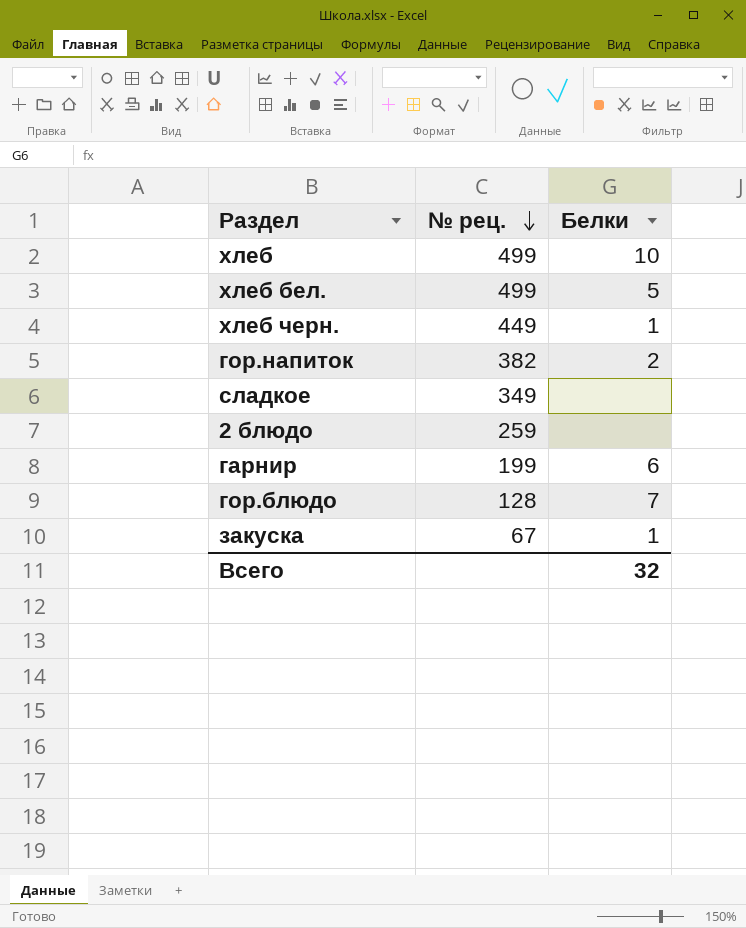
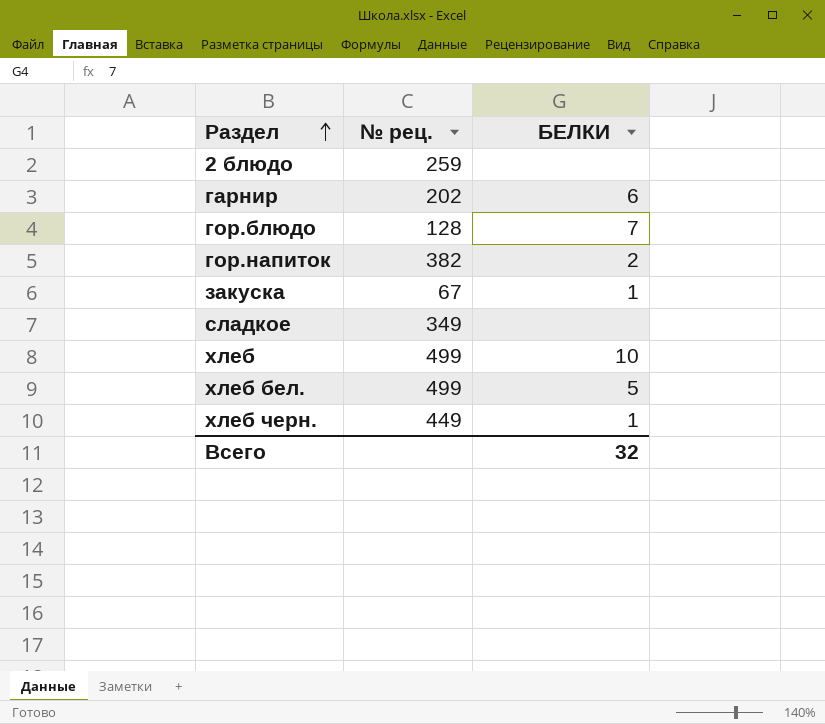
row order: № рец. descending -> Раздел ascending
column name: Белки -> БЕЛКИ
гарнир | № рец.: 199 -> 202

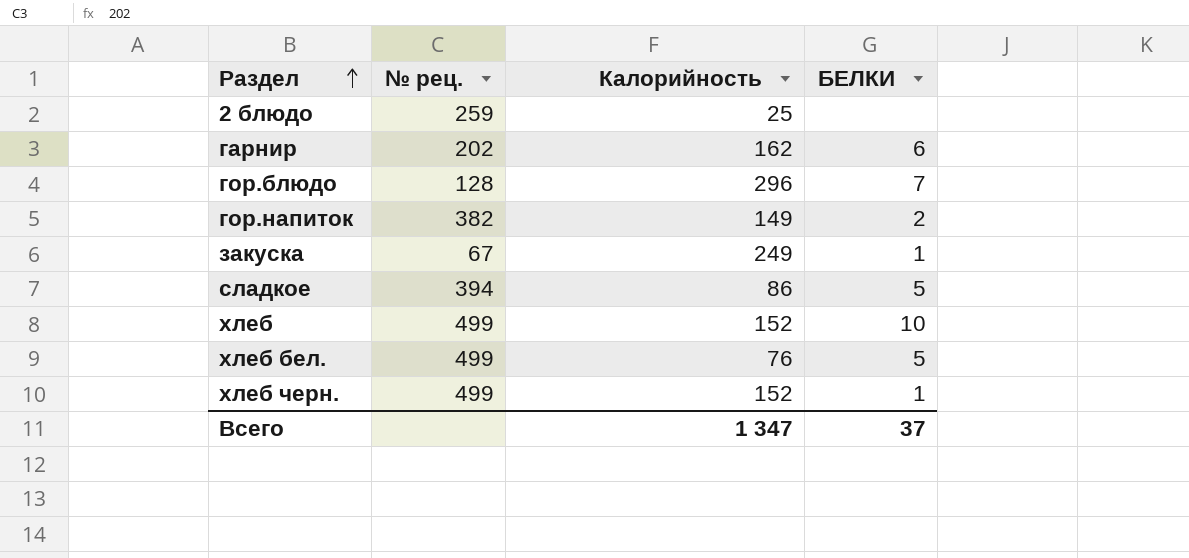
column Калорийность | position: none -> 3
сладкое | № рец.: 349 -> 394
сладкое | БЕЛКИ: none -> 5
хлеб черн. | № рец.: 449 -> 499
Всего | БЕЛКИ: 32 -> 37

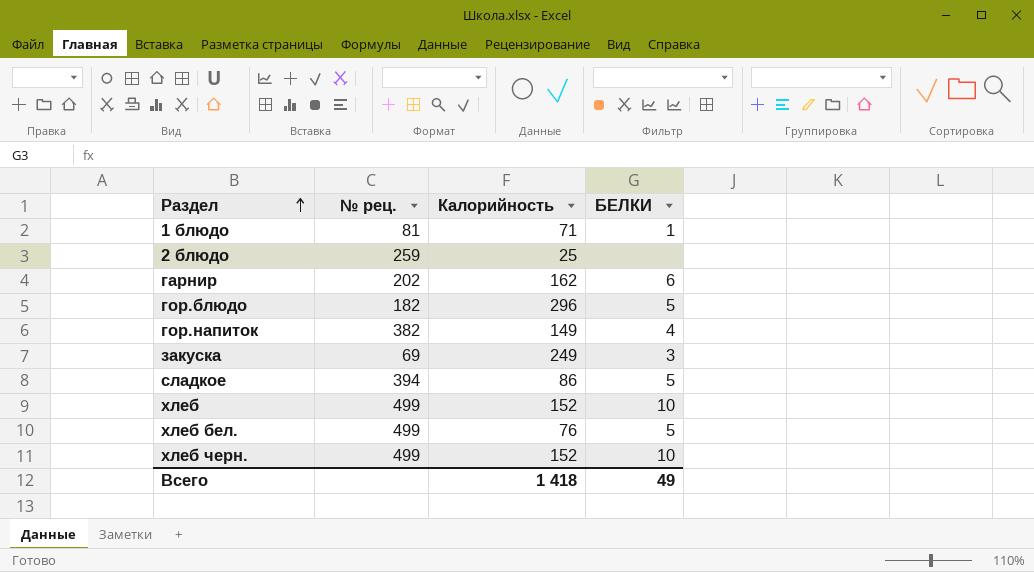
row 1 блюдо: none -> 81 | 71 | 1
гор.блюдо | № рец.: 128 -> 182
гор.блюдо | БЕЛКИ: 7 -> 5
гор.напиток | БЕЛКИ: 2 -> 4
закуска | № рец.: 67 -> 69
закуска | БЕЛКИ: 1 -> 3
хлеб черн. | БЕЛКИ: 1 -> 10
Всего | Калорийность: 1 347 -> 1 418
Всего | БЕЛКИ: 37 -> 49

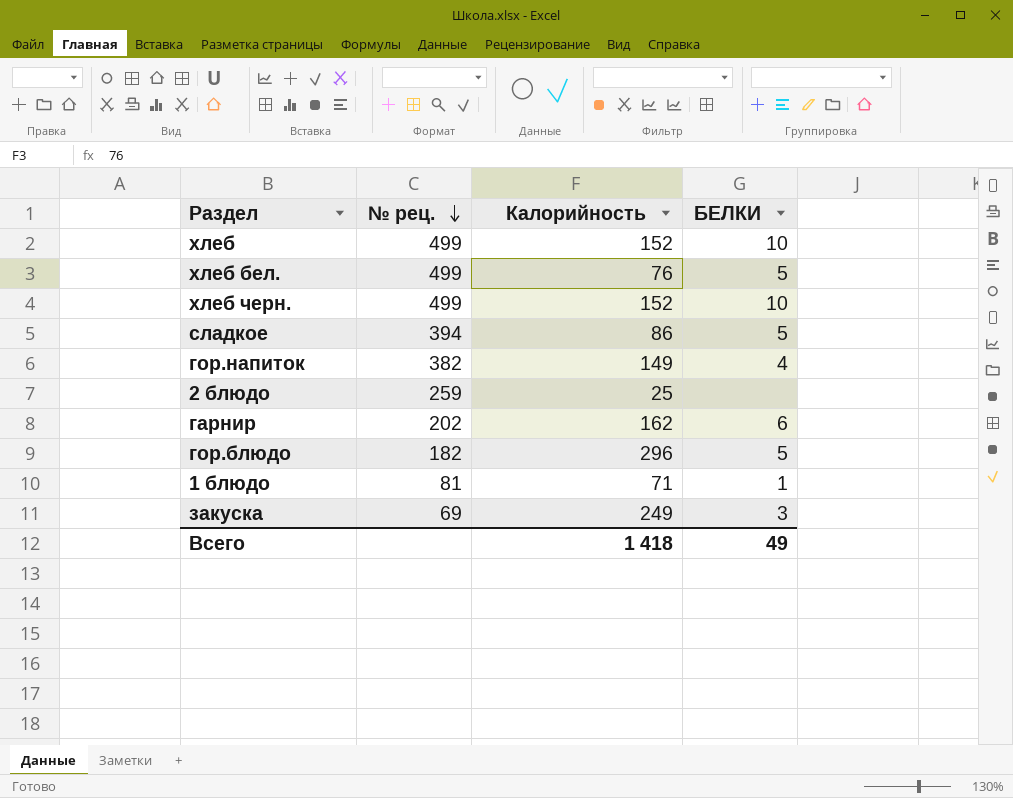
row order: Раздел ascending -> № рец. descending

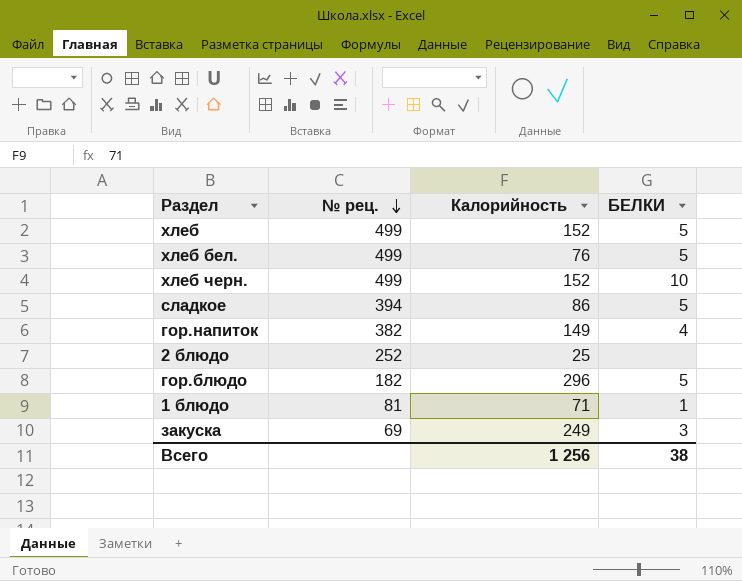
row гарнир: 202 | 162 | 6 -> none
хлеб | БЕЛКИ: 10 -> 5
2 блюдо | № рец.: 259 -> 252
Всего | Калорийность: 1 418 -> 1 256
Всего | БЕЛКИ: 49 -> 38

